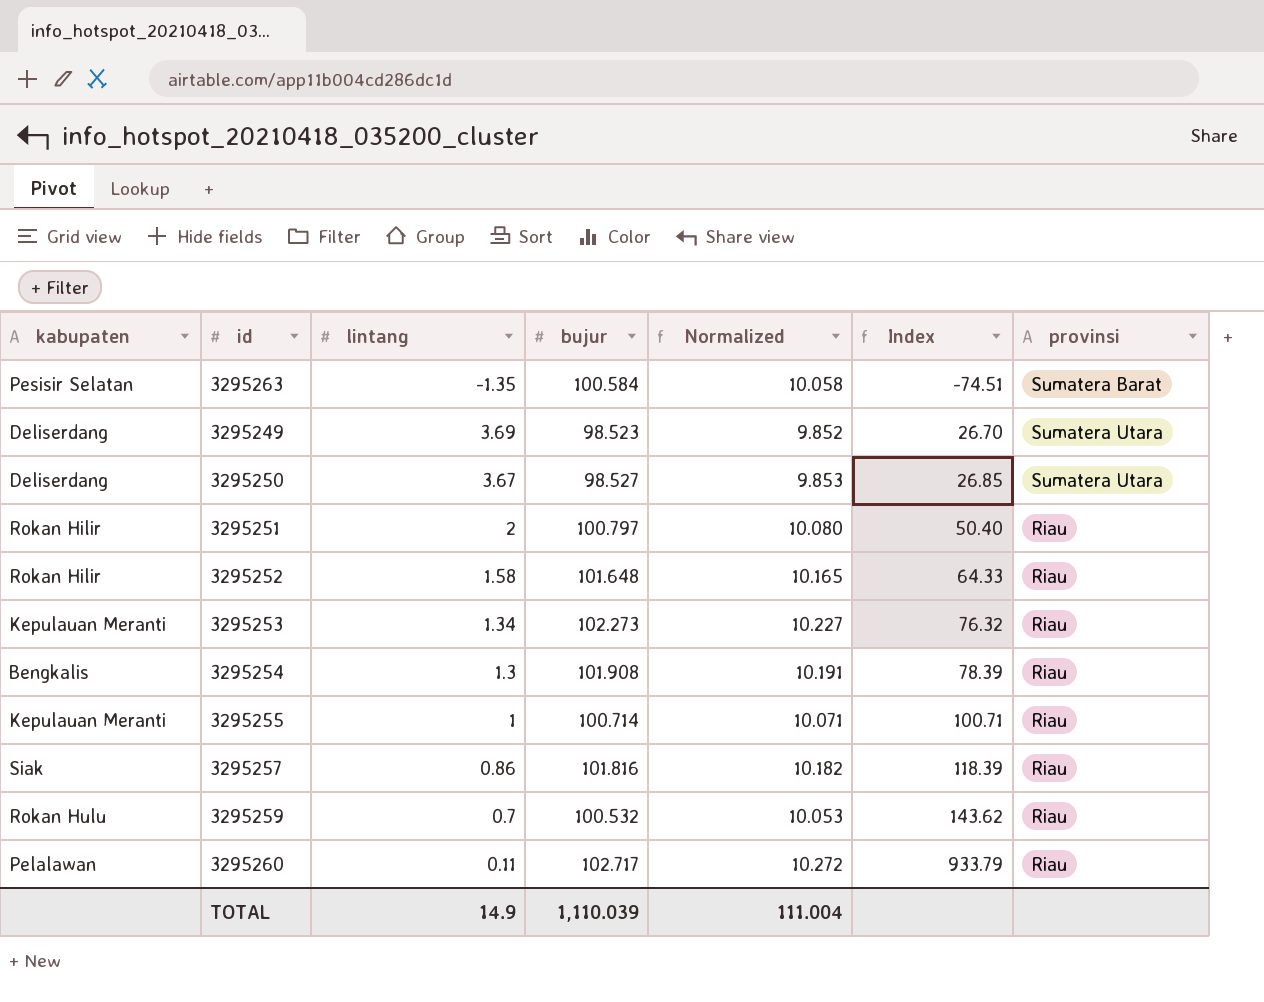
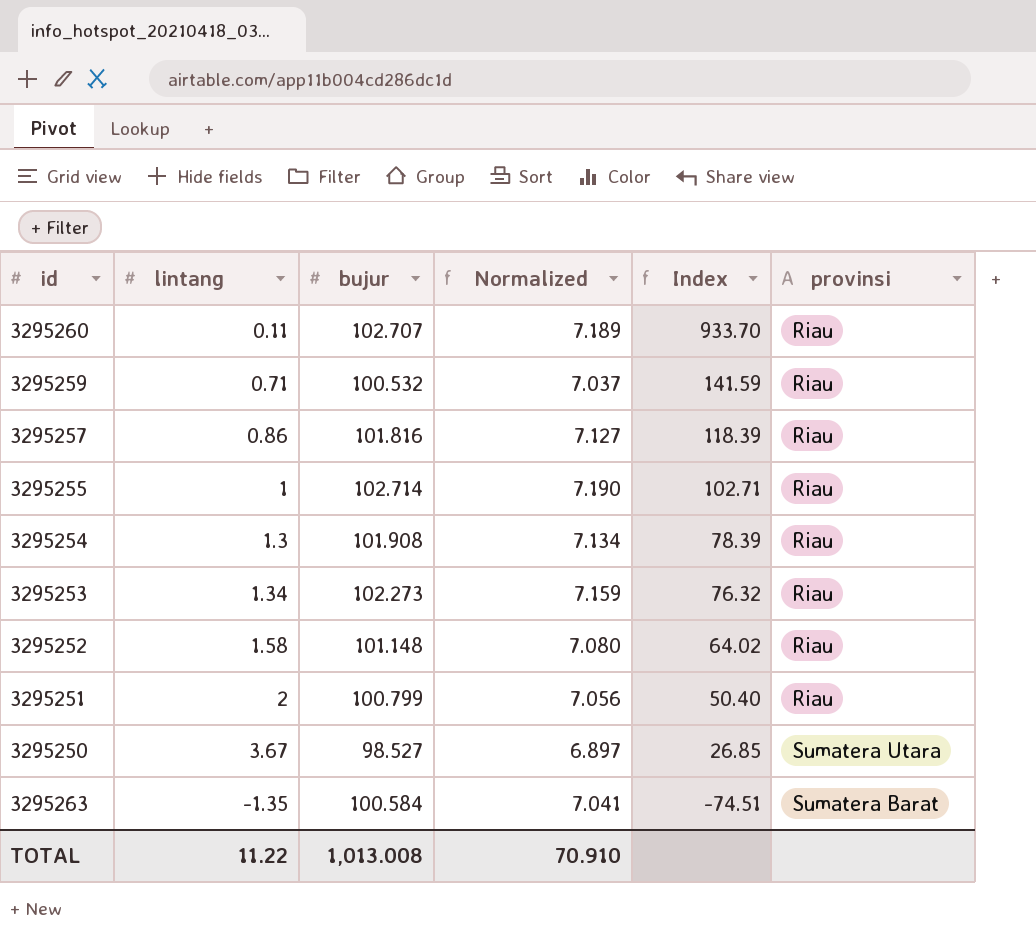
row order: Index ascending -> Index descending
column kabupaten | position: 1 -> none
column Normalized | formula: [bujur] * 0.1 -> [bujur] * 0.07
row 3295249: Deliserdang | 3.69 | 98.523 | 9.852 | 26.70 | Sumatera Utara -> none
3295260 | bujur: 102.717 -> 102.707
3295260 | Index: 933.79 -> 933.70
3295259 | lintang: 0.7 -> 0.71
3295259 | Index: 143.62 -> 141.59
3295255 | bujur: 100.714 -> 102.714
3295255 | Index: 100.71 -> 102.71
3295252 | bujur: 101.648 -> 101.148
3295252 | Index: 64.33 -> 64.02
3295251 | bujur: 100.797 -> 100.799
TOTAL | lintang: 14.9 -> 11.22
TOTAL | bujur: 1,110.039 -> 1,013.008
TOTAL | Normalized: 111.004 -> 70.910

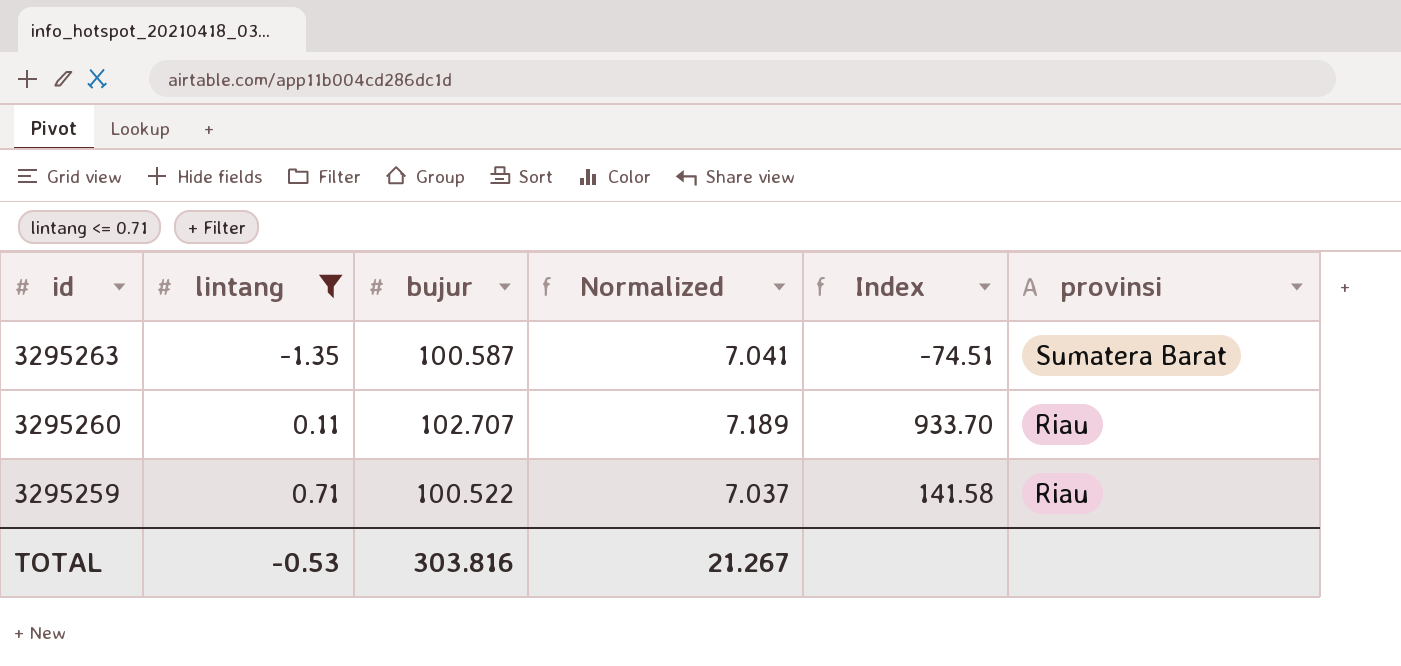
filter: none -> lintang <= 0.71
row order: Index descending -> id descending
3295263 | bujur: 100.584 -> 100.587
3295259 | bujur: 100.532 -> 100.522
3295259 | Index: 141.59 -> 141.58
TOTAL | lintang: 11.22 -> -0.53
TOTAL | bujur: 1,013.008 -> 303.816
TOTAL | Normalized: 70.910 -> 21.267

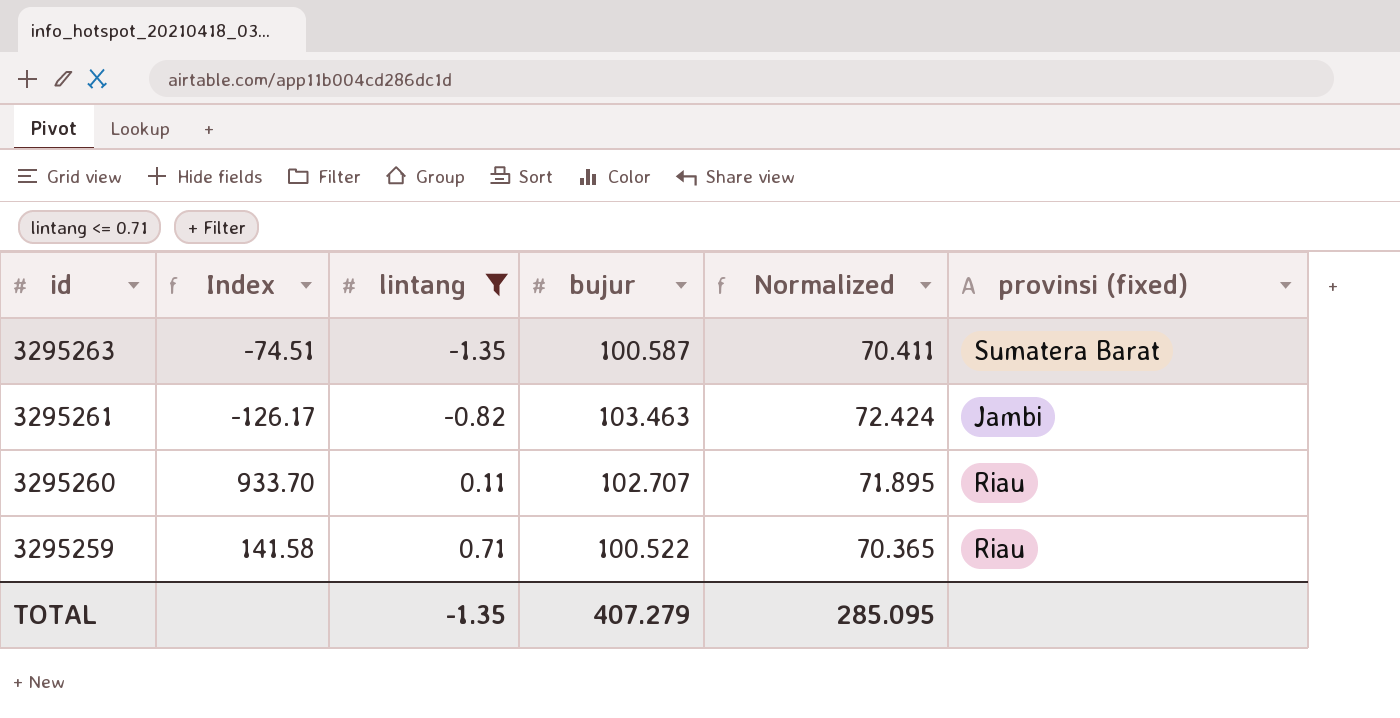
column Index | position: 5 -> 2
column Normalized | formula: [bujur] * 0.07 -> [bujur] * 0.7
column name: provinsi -> provinsi (fixed)
row 3295261: none -> -126.17 | -0.82 | 103.463 | 72.424 | Jambi
TOTAL | lintang: -0.53 -> -1.35
TOTAL | bujur: 303.816 -> 407.279
TOTAL | Normalized: 21.267 -> 285.095

